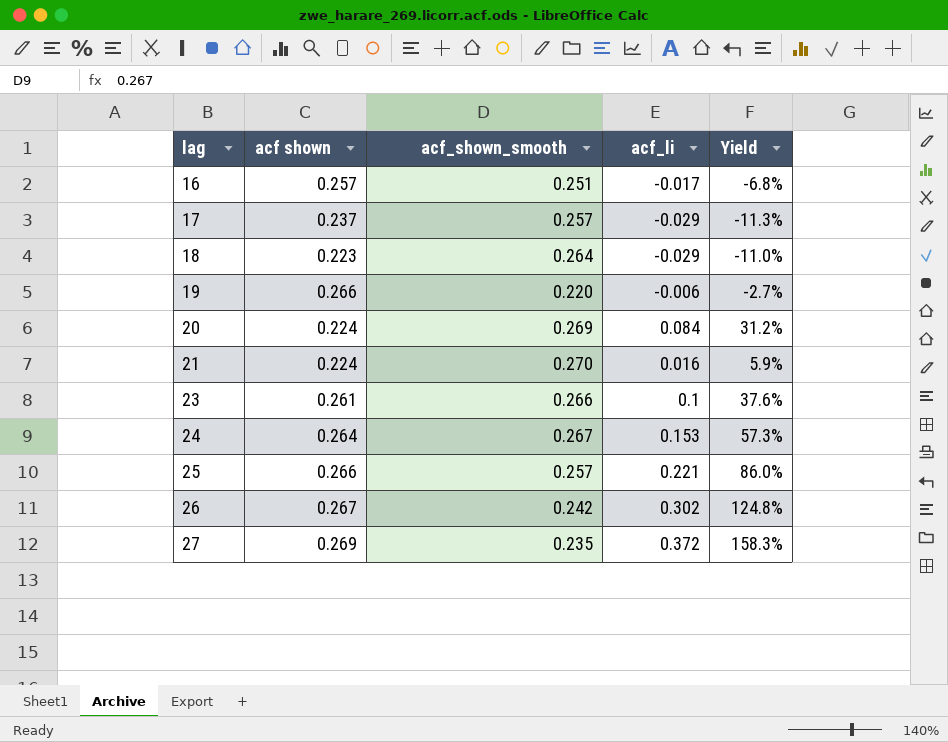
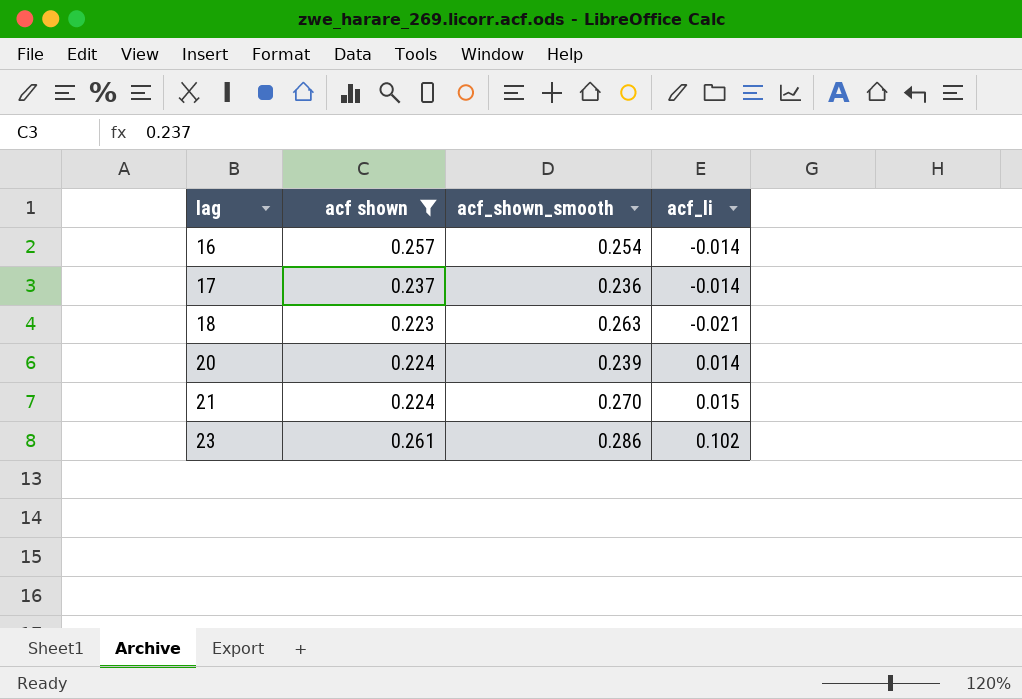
filter: none -> acf shown <= 0.261
column Yield | formula: [acf_li] / [acf_shown_smooth] -> none
16 | acf_shown_smooth: 0.251 -> 0.254
16 | acf_li: -0.017 -> -0.014
17 | acf_shown_smooth: 0.257 -> 0.236
17 | acf_li: -0.029 -> -0.014
18 | acf_shown_smooth: 0.264 -> 0.263
18 | acf_li: -0.029 -> -0.021
20 | acf_shown_smooth: 0.269 -> 0.239
20 | acf_li: 0.084 -> 0.014
21 | acf_li: 0.016 -> 0.015
23 | acf_shown_smooth: 0.266 -> 0.286
23 | acf_li: 0.1 -> 0.102

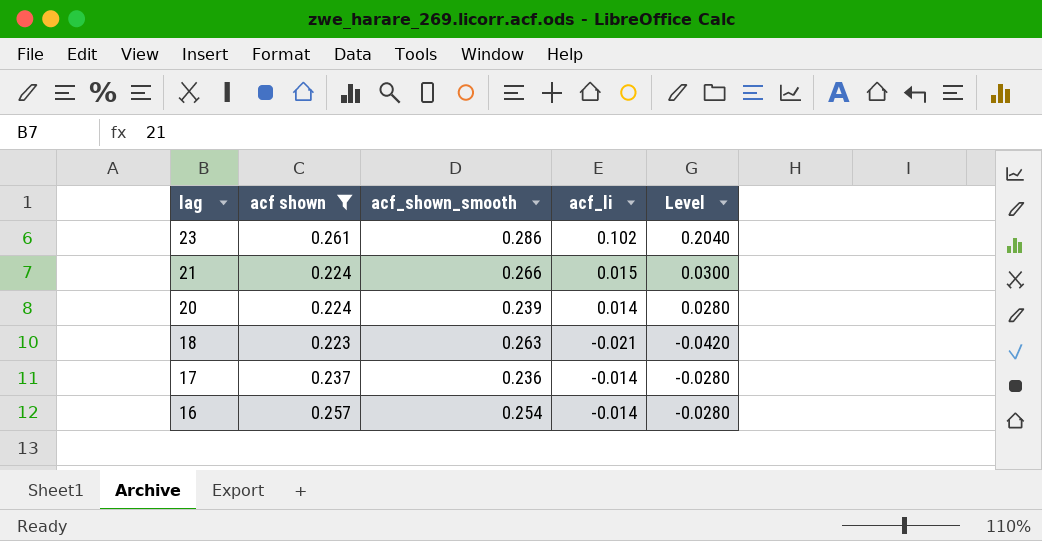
row order: lag ascending -> lag descending
column Level | formula: none -> [acf_li] * 2
21 | acf_shown_smooth: 0.270 -> 0.266

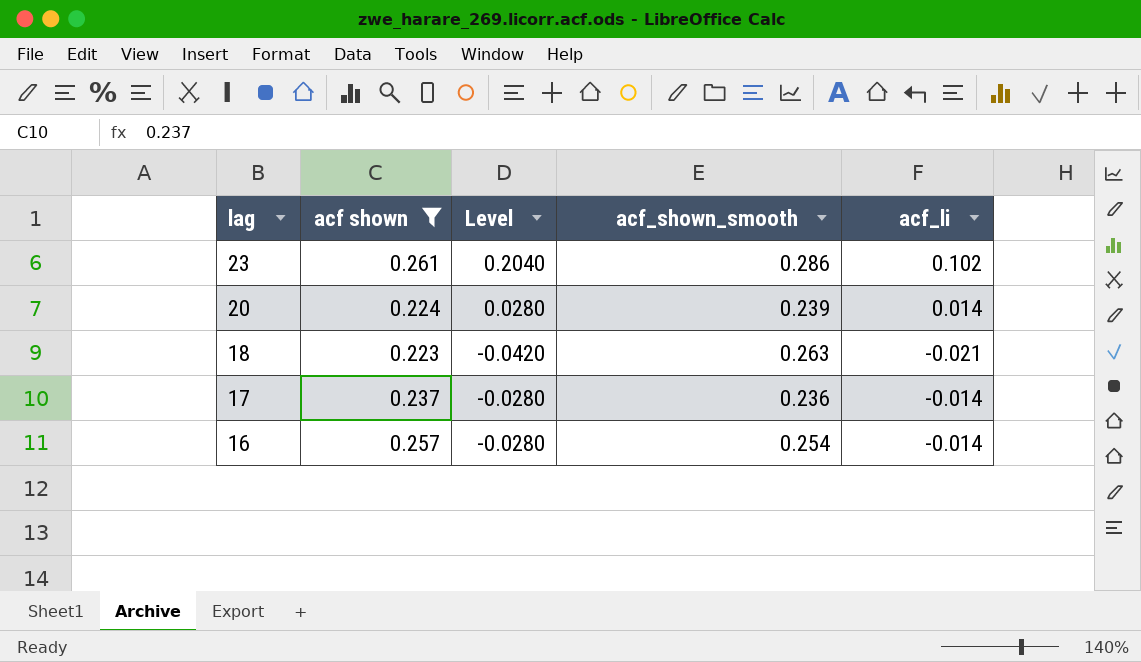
column Level | position: 5 -> 3
row 21: 0.224 | 0.266 | 0.015 | 0.0300 -> none

